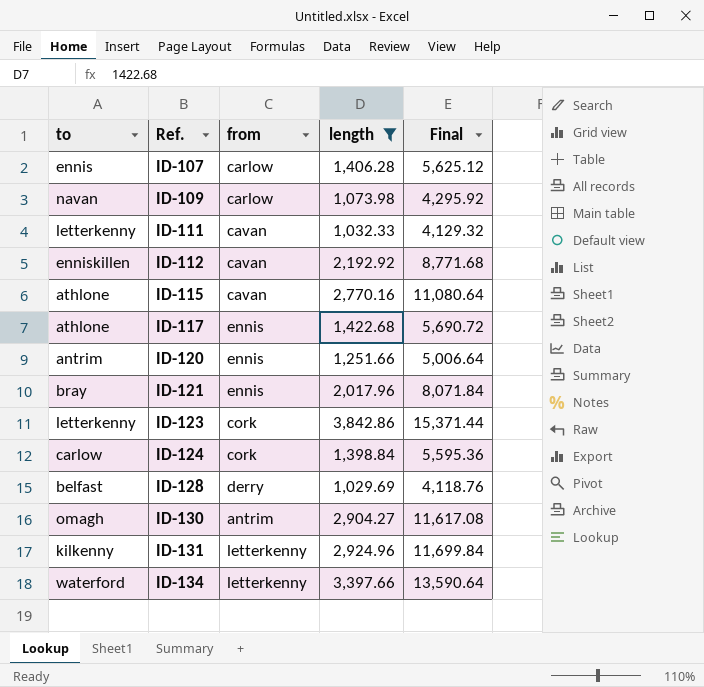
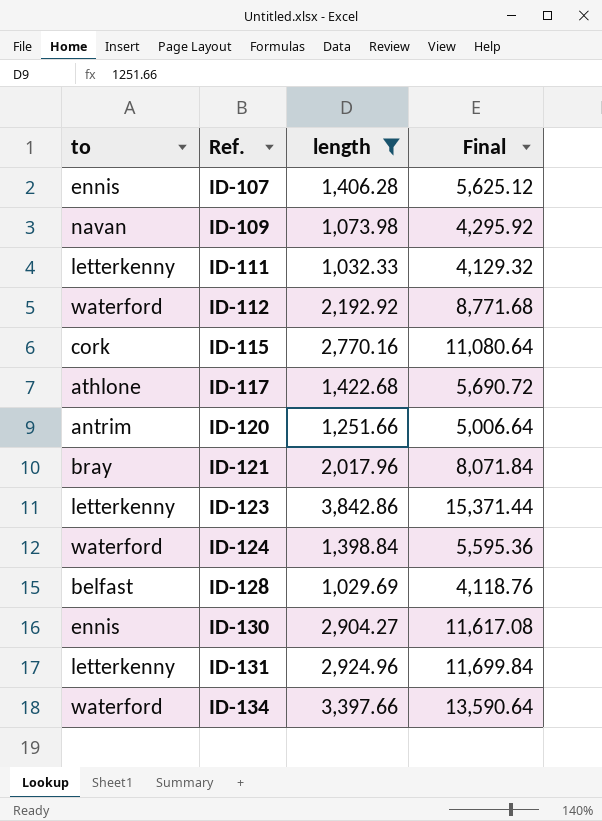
column from | position: 3 -> none
ID-112 | to: enniskillen -> waterford
ID-115 | to: athlone -> cork
ID-124 | to: carlow -> waterford
ID-130 | to: omagh -> ennis
ID-131 | to: kilkenny -> letterkenny

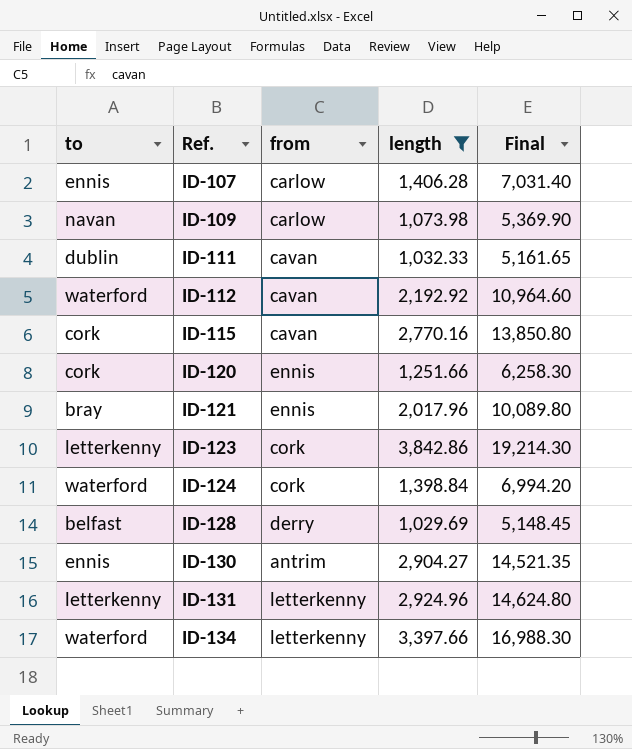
column from | position: none -> 3
column Final | formula: [length] * 4 -> [length] * 5
row ID-117: athlone | 1,422.68 | 5,690.72 -> none
ID-111 | to: letterkenny -> dublin
ID-120 | to: antrim -> cork

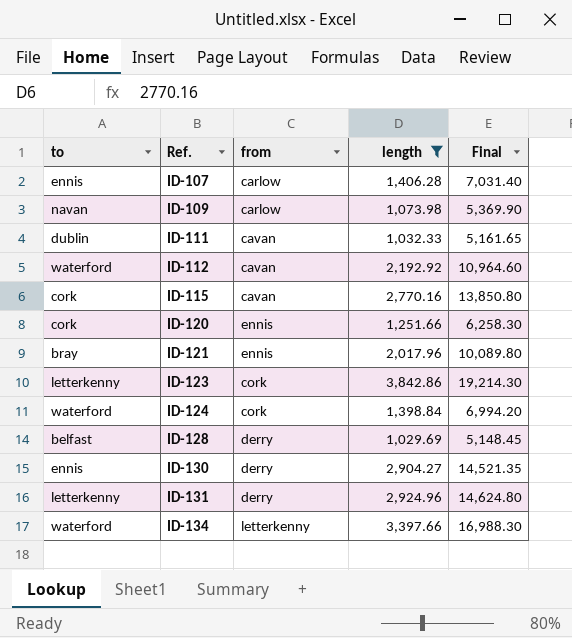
ID-130 | from: antrim -> derry
ID-131 | from: letterkenny -> derry

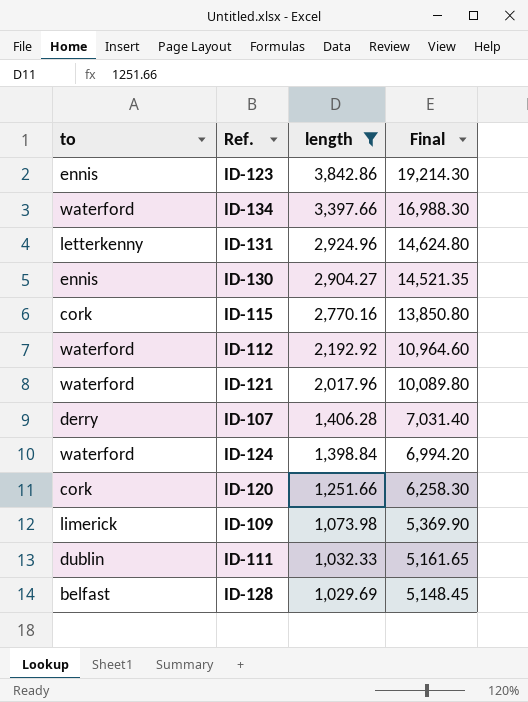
row order: Ref. ascending -> length descending
column from | position: 3 -> none
ID-123 | to: letterkenny -> ennis
ID-121 | to: bray -> waterford
ID-107 | to: ennis -> derry
ID-109 | to: navan -> limerick

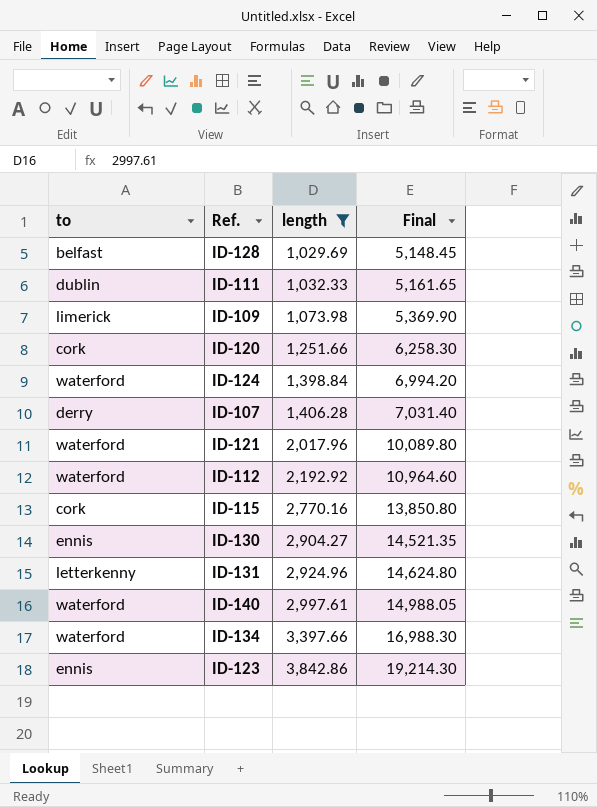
row order: length descending -> length ascending
row ID-140: none -> waterford | 2,997.61 | 14,988.05

